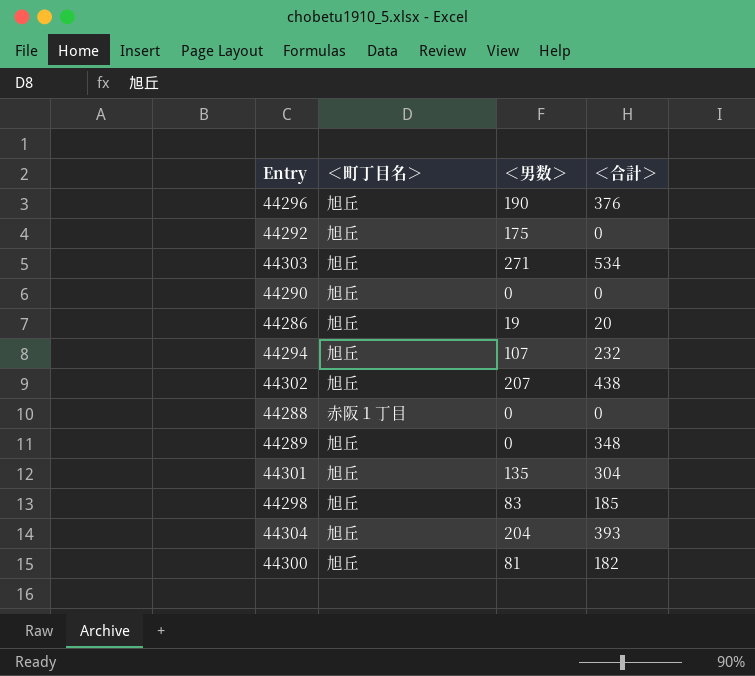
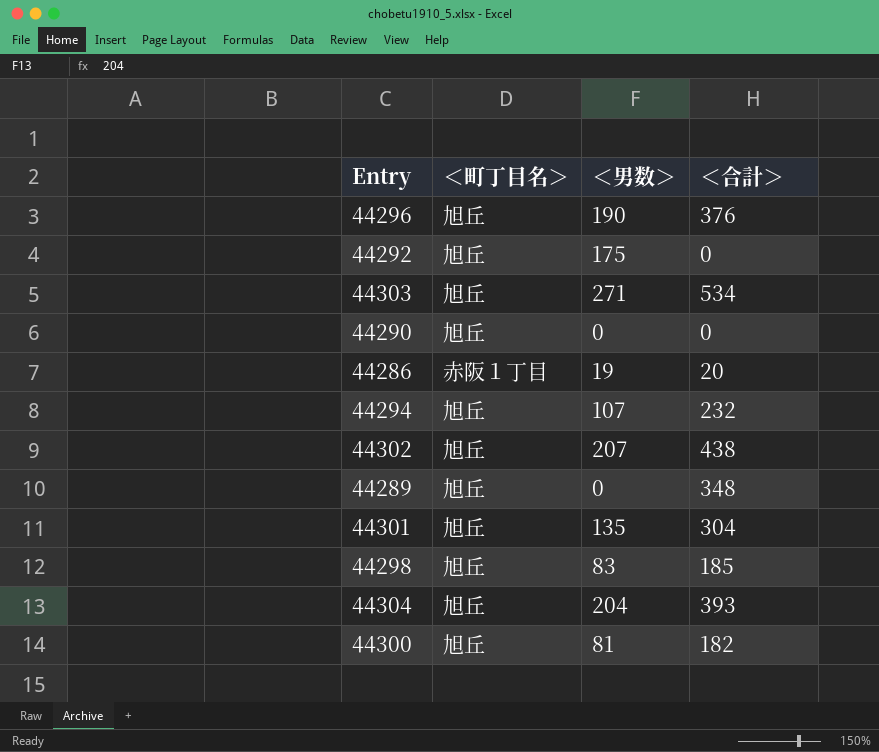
row 44288: 赤阪１丁目 | 0 | 0 -> none
44286 | ＜町丁目名＞: 旭丘 -> 赤阪１丁目

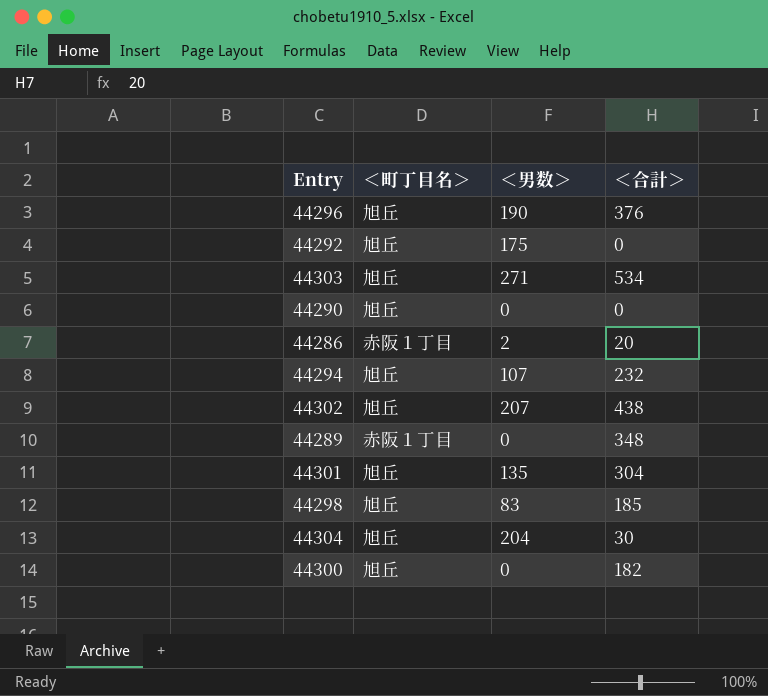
44286 | ＜男数＞: 19 -> 2
44289 | ＜町丁目名＞: 旭丘 -> 赤阪１丁目
44304 | ＜合計＞: 393 -> 30
44300 | ＜男数＞: 81 -> 0

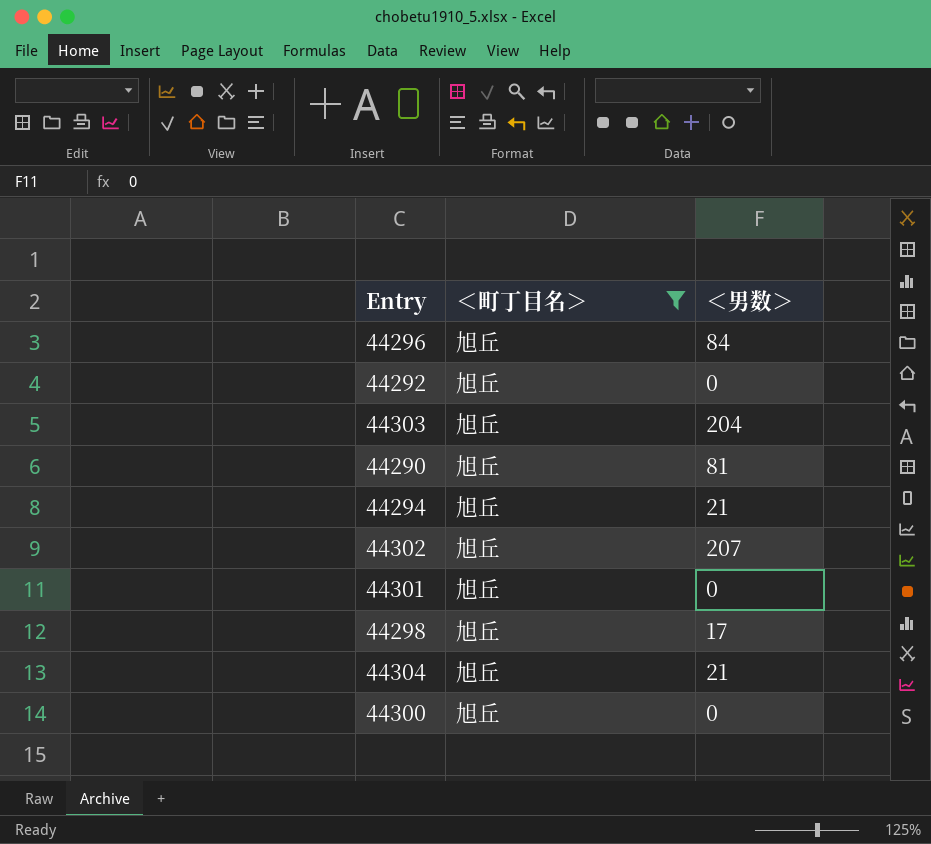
filter: none -> ＜町丁目名＞ = 旭丘
column ＜合計＞ | position: 4 -> none
44296 | ＜男数＞: 190 -> 84
44292 | ＜男数＞: 175 -> 0
44303 | ＜男数＞: 271 -> 204
44290 | ＜男数＞: 0 -> 81
44294 | ＜男数＞: 107 -> 21
44301 | ＜男数＞: 135 -> 0
44298 | ＜男数＞: 83 -> 17
44304 | ＜男数＞: 204 -> 21

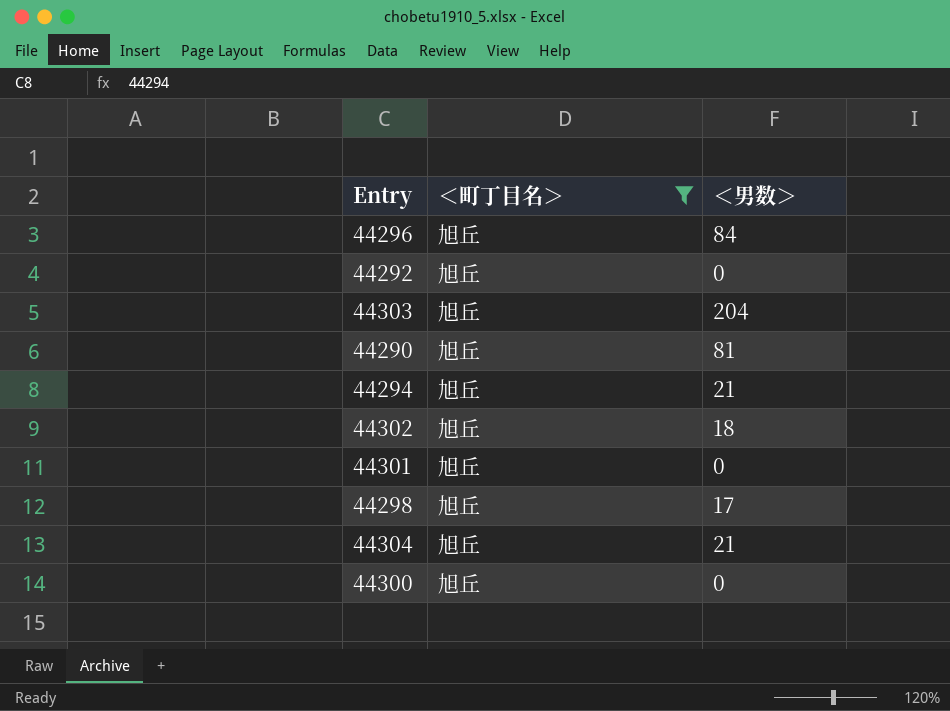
44302 | ＜男数＞: 207 -> 18

